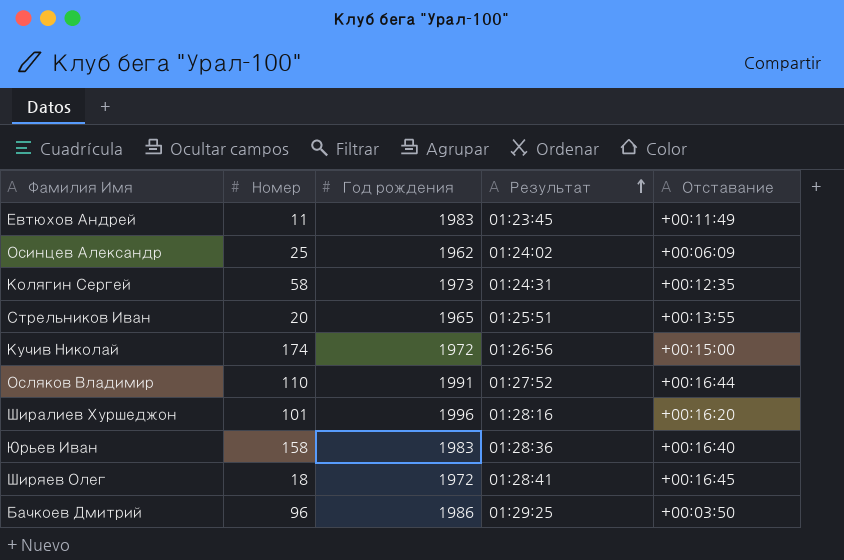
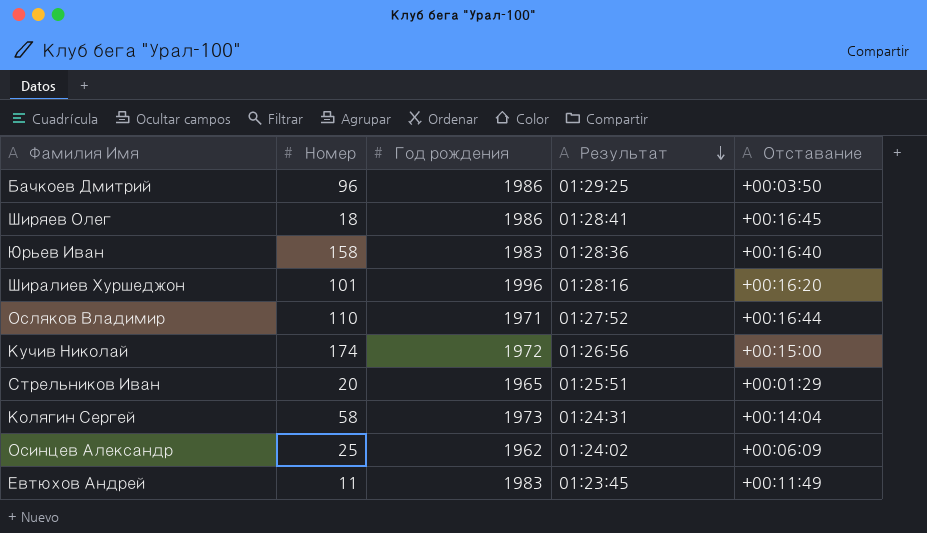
row order: Результат ascending -> Результат descending
Ширяев Олег | Год рождения: 1972 -> 1986
Осляков Владимир | Год рождения: 1991 -> 1971
Стрельников Иван | Отставание: +00:13:55 -> +00:01:29
Колягин Сергей | Отставание: +00:12:35 -> +00:14:04

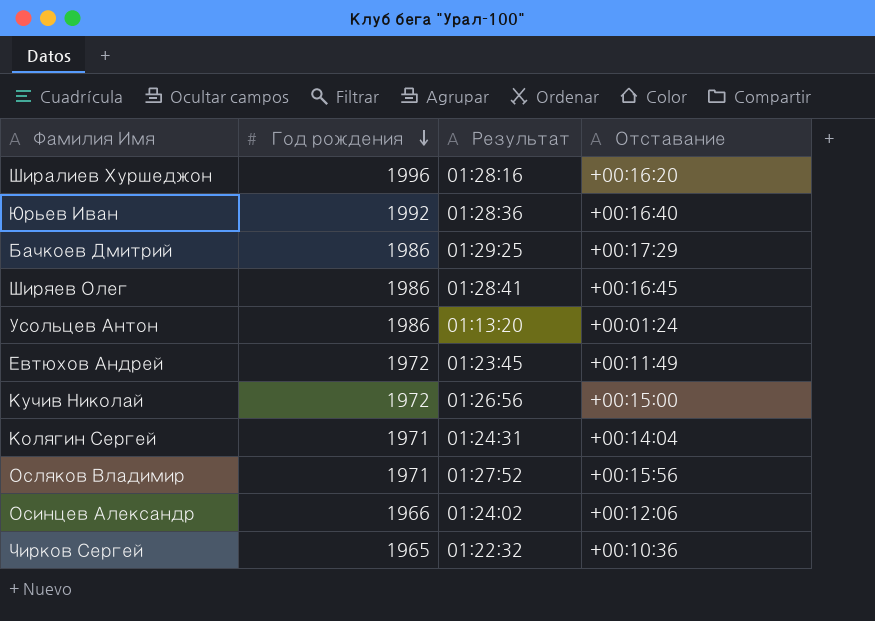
row order: Результат descending -> Год рождения descending
column Номер | position: 2 -> none
row Стрельников Иван: 20 | 1965 | 01:25:51 | +00:01:29 -> none
Юрьев Иван | Год рождения: 1983 -> 1992
Бачкоев Дмитрий | Отставание: +00:03:50 -> +00:17:29
row Усольцев Антон: none -> 1986 | 01:13:20 | +00:01:24
Евтюхов Андрей | Год рождения: 1983 -> 1972
Колягин Сергей | Год рождения: 1973 -> 1971
Осляков Владимир | Отставание: +00:16:44 -> +00:15:56
Осинцев Александр | Год рождения: 1962 -> 1966
Осинцев Александр | Отставание: +00:06:09 -> +00:12:06
row Чирков Сергей: none -> 1965 | 01:22:32 | +00:10:36

